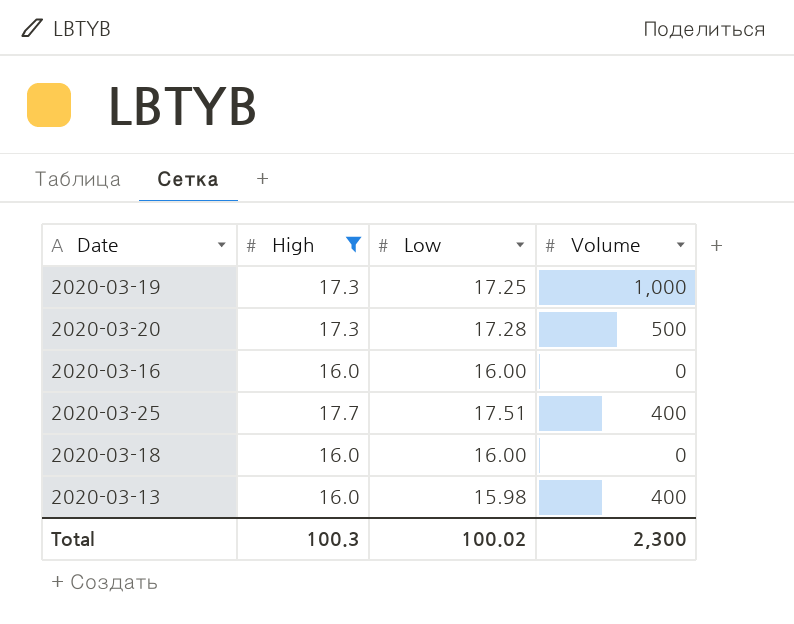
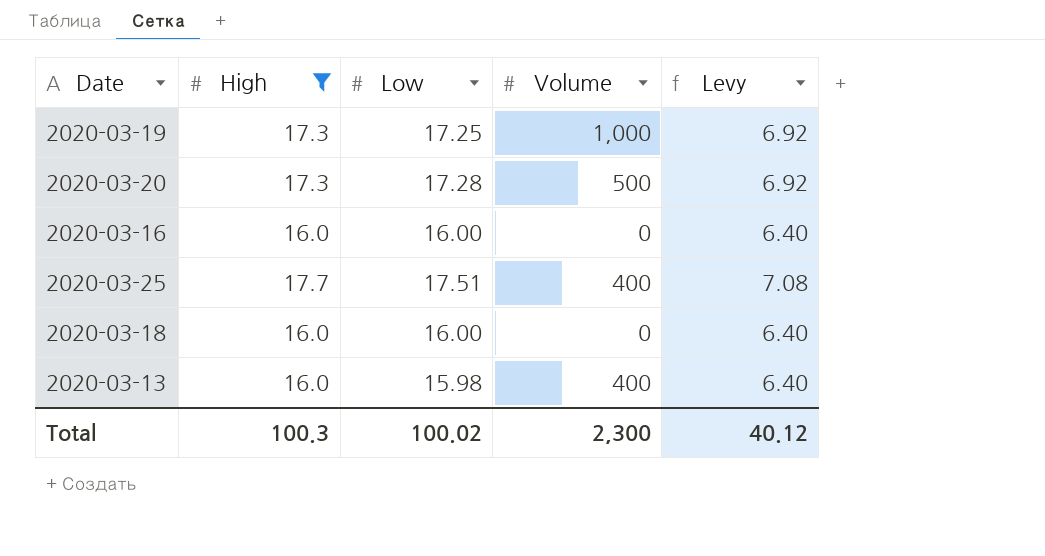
column Levy | formula: none -> [High] * 0.4

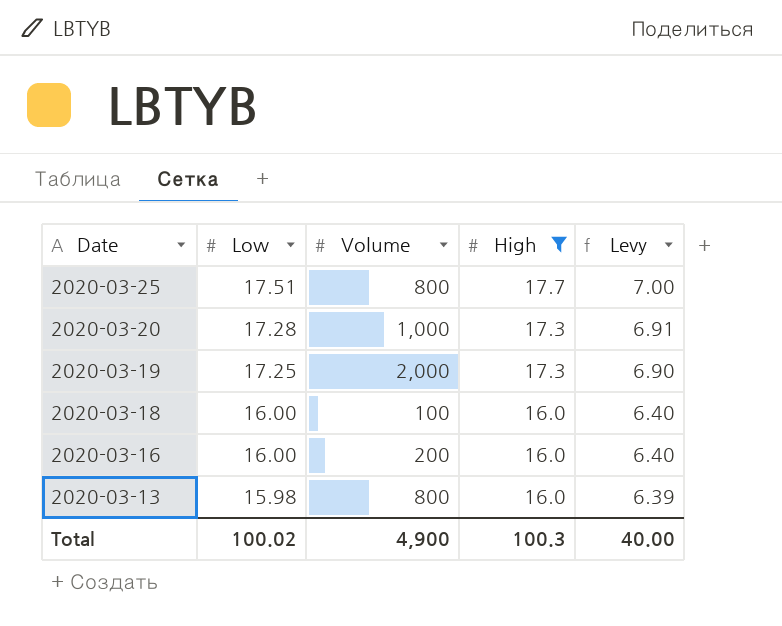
row order: none -> Date descending
column High | position: 2 -> 4
column Levy | formula: [High] * 0.4 -> [Low] * 0.4
2020-03-25 | Volume: 400 -> 800
2020-03-20 | Volume: 500 -> 1,000
2020-03-19 | Volume: 1,000 -> 2,000
2020-03-18 | Volume: 0 -> 100
2020-03-16 | Volume: 0 -> 200
2020-03-13 | Volume: 400 -> 800
Total | Volume: 2,300 -> 4,900
Total | Levy: 40.12 -> 40.00

